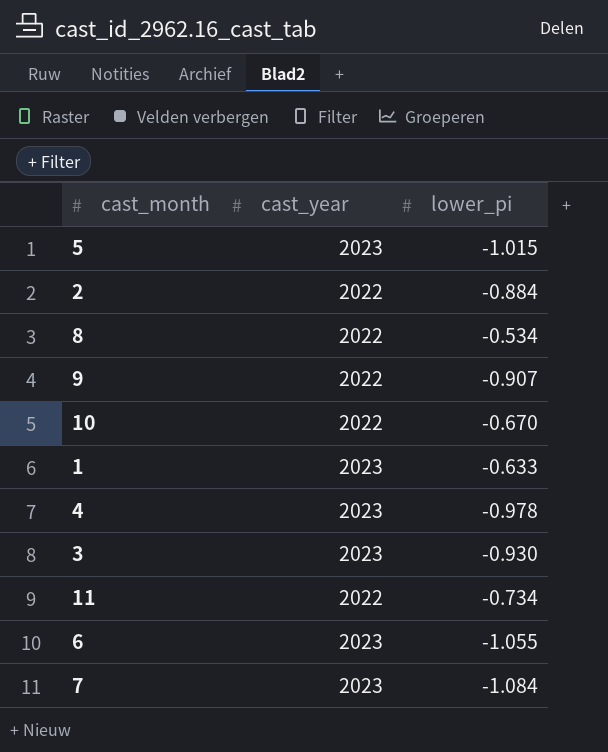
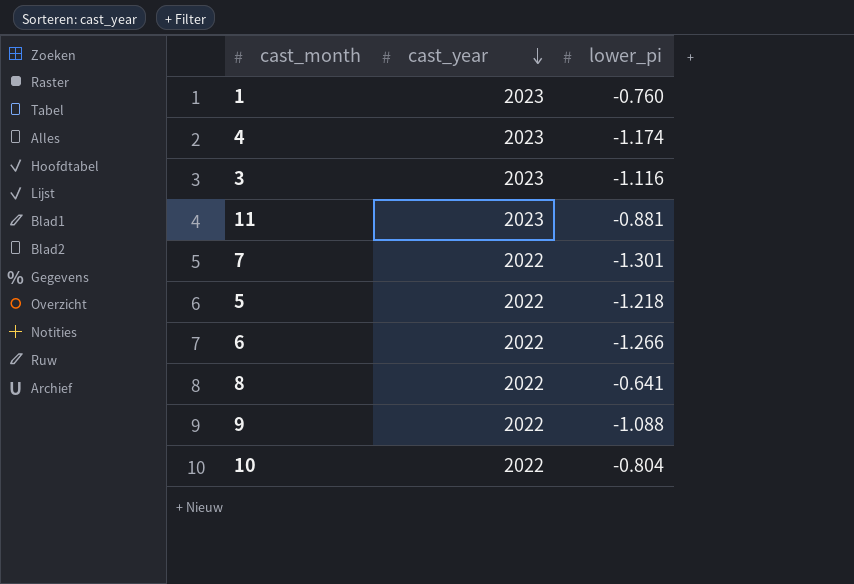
row order: none -> cast_year descending
row 2: 2022 | -0.884 -> none
1 | lower_pi: -0.633 -> -0.760
4 | lower_pi: -0.978 -> -1.174
3 | lower_pi: -0.930 -> -1.116
11 | cast_year: 2022 -> 2023
11 | lower_pi: -0.734 -> -0.881
7 | cast_year: 2023 -> 2022
7 | lower_pi: -1.084 -> -1.301
5 | cast_year: 2023 -> 2022
5 | lower_pi: -1.015 -> -1.218
6 | cast_year: 2023 -> 2022
6 | lower_pi: -1.055 -> -1.266
8 | lower_pi: -0.534 -> -0.641
9 | lower_pi: -0.907 -> -1.088
10 | lower_pi: -0.670 -> -0.804

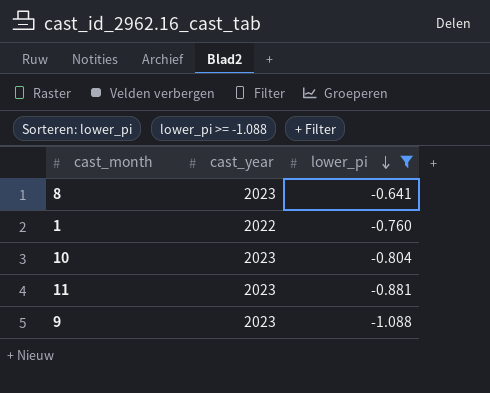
filter: none -> lower_pi >= -1.088
row order: cast_year descending -> lower_pi descending
8 | cast_year: 2022 -> 2023
1 | cast_year: 2023 -> 2022
10 | cast_year: 2022 -> 2023
9 | cast_year: 2022 -> 2023

